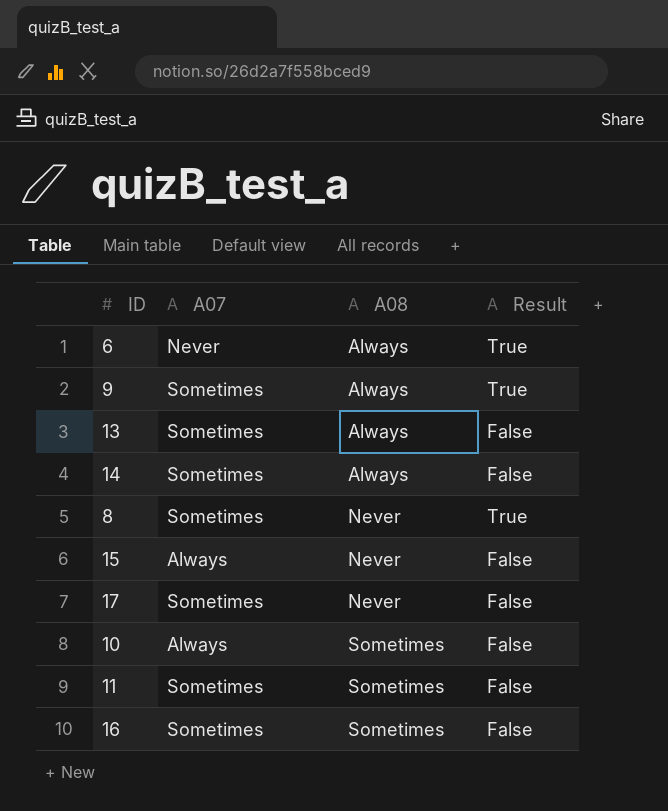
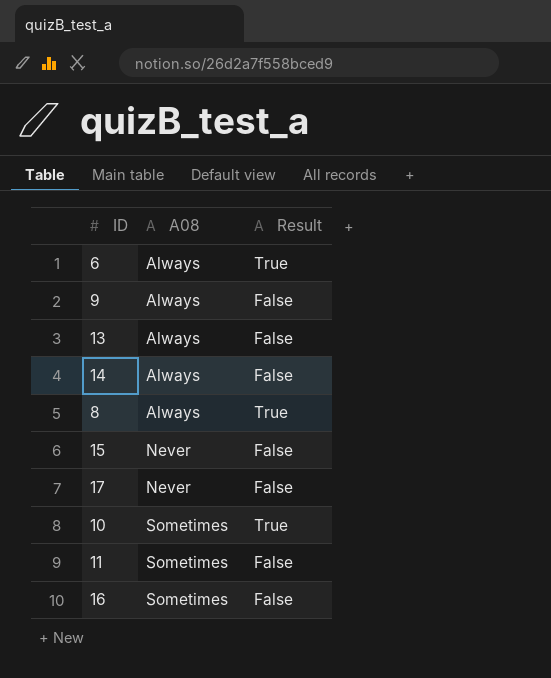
column A07 | position: 2 -> none
9 | Result: True -> False
8 | A08: Never -> Always
10 | Result: False -> True

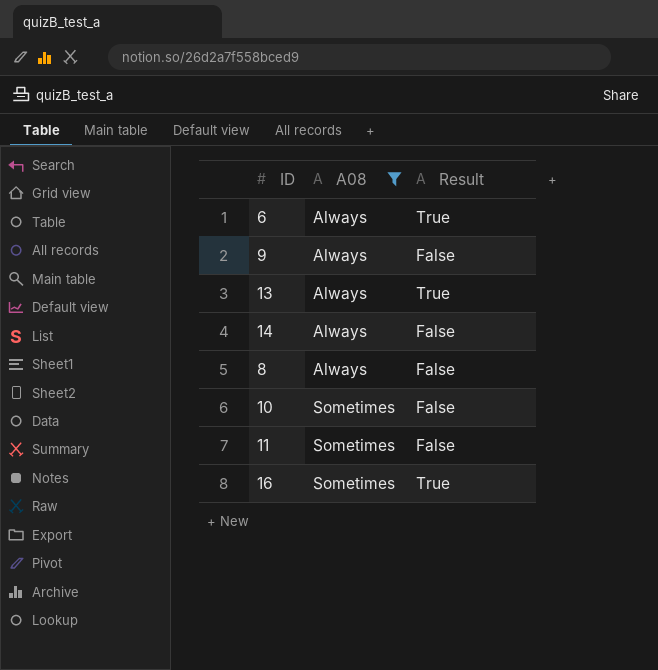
filter: none -> A08 != Never
13 | Result: False -> True
8 | Result: True -> False
10 | Result: True -> False
16 | Result: False -> True

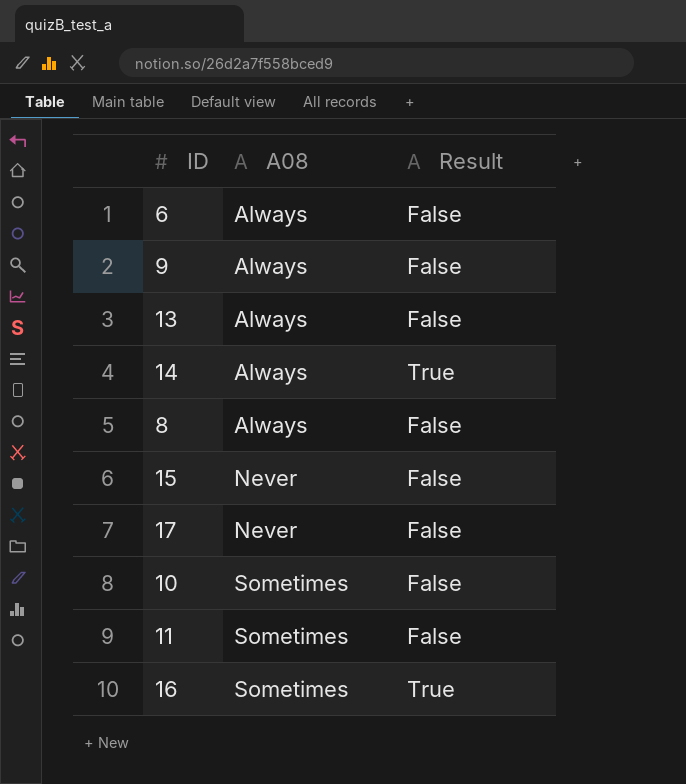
filter: A08 != Never -> none
6 | Result: True -> False
13 | Result: True -> False
14 | Result: False -> True

